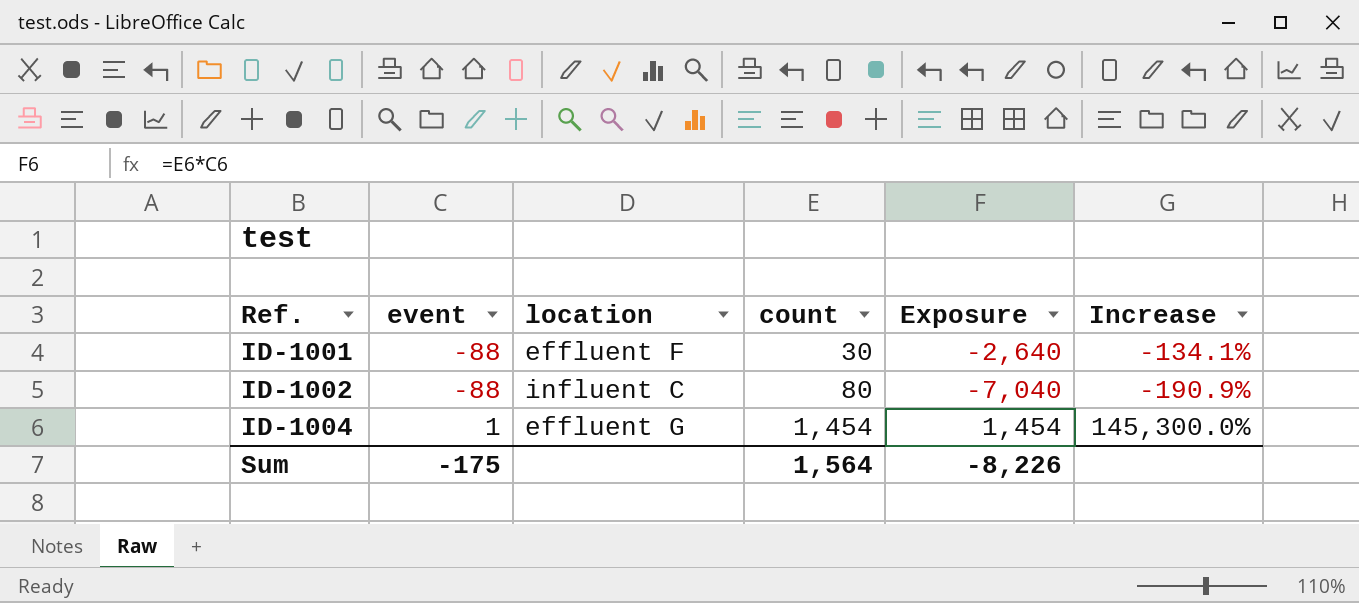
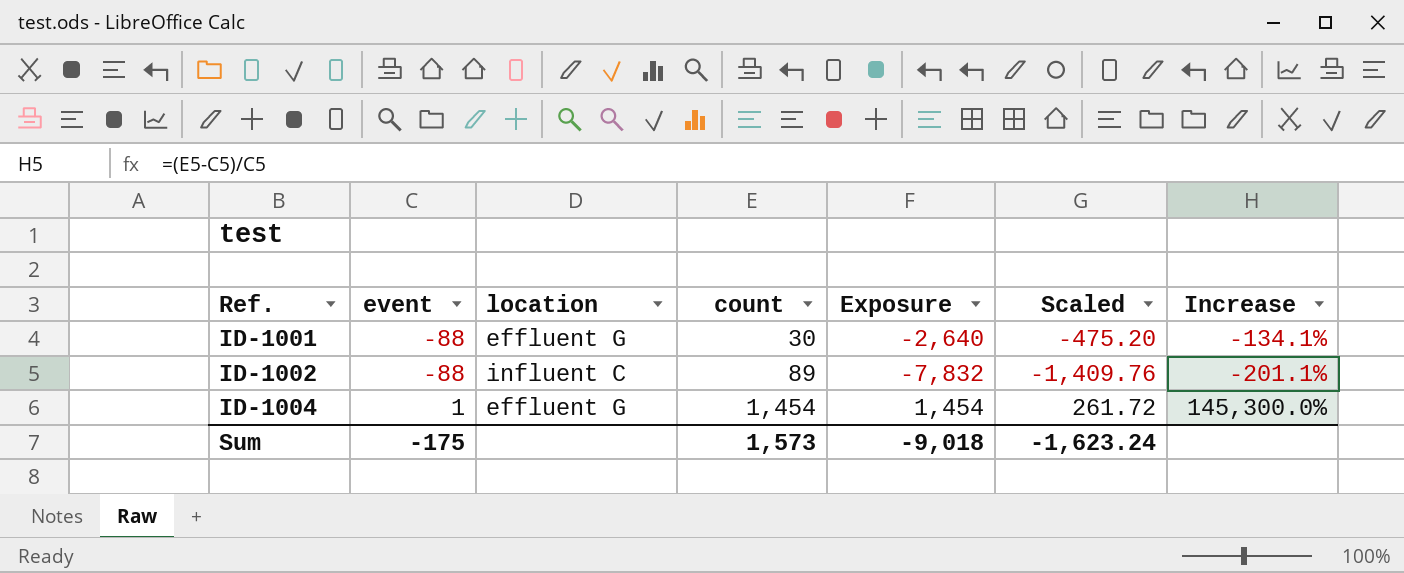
column Scaled | formula: none -> [Exposure] * 0.18
ID-1001 | location: effluent F -> effluent G
ID-1002 | count: 80 -> 89
ID-1002 | Exposure: -7,040 -> -7,832
ID-1002 | Increase: -190.9% -> -201.1%
Sum | count: 1,564 -> 1,573
Sum | Exposure: -8,226 -> -9,018

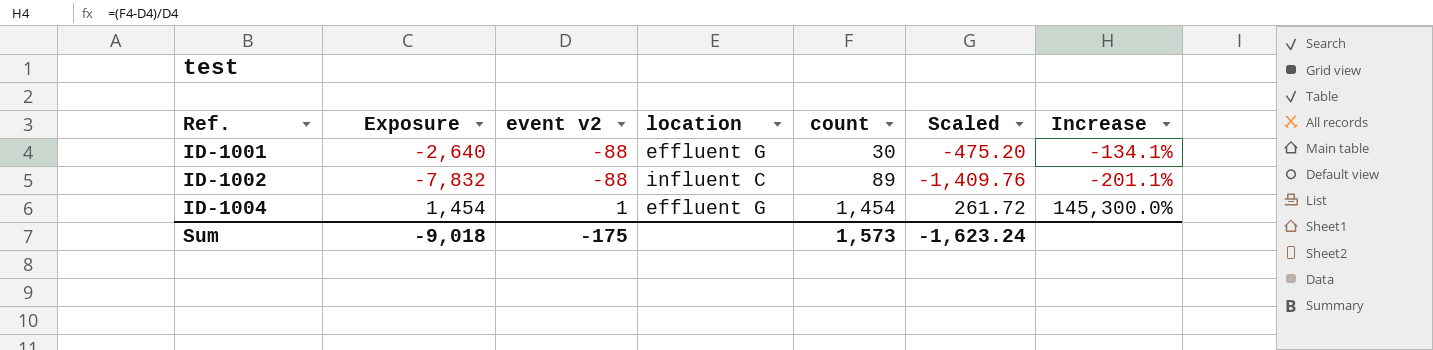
column Exposure | position: 5 -> 2
column name: event -> event v2

